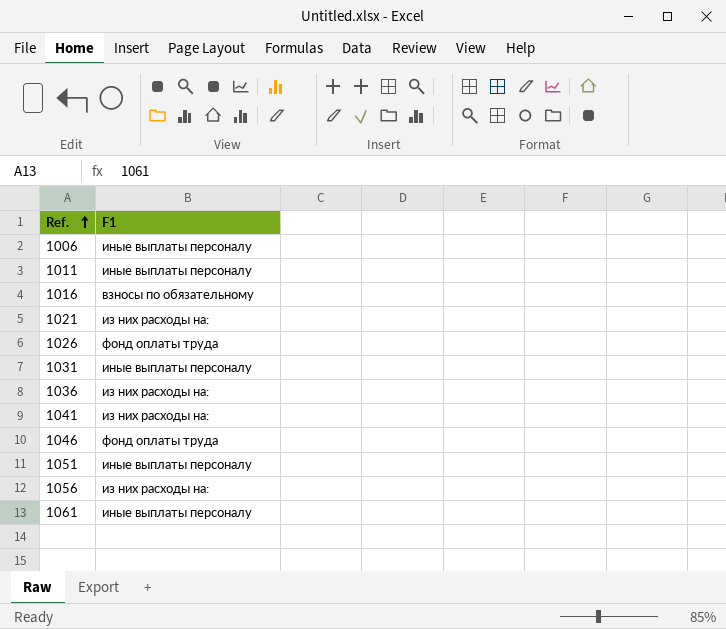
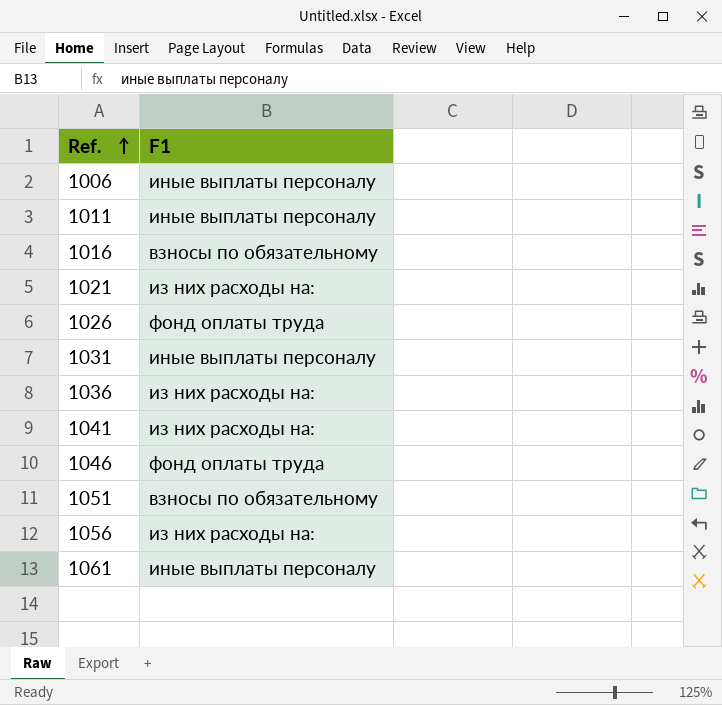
1051 | F1: иные выплаты персоналу -> взносы по обязательному

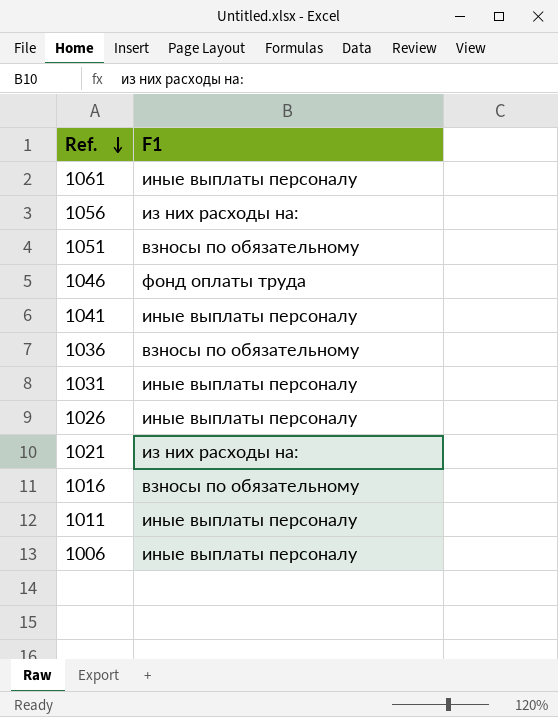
row order: Ref. ascending -> Ref. descending
1041 | F1: из них расходы на: -> иные выплаты персоналу
1036 | F1: из них расходы на: -> взносы по обязательному
1026 | F1: фонд оплаты труда -> иные выплаты персоналу

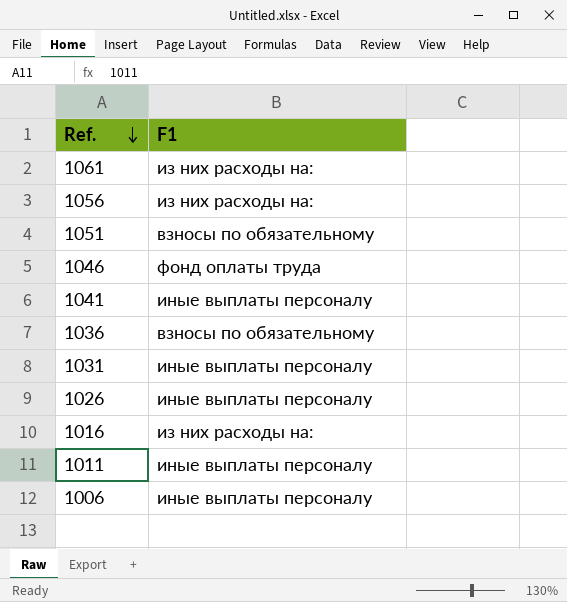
row 1021: из них расходы на: -> none
1061 | F1: иные выплаты персоналу -> из них расходы на:
1016 | F1: взносы по обязательному -> из них расходы на:

